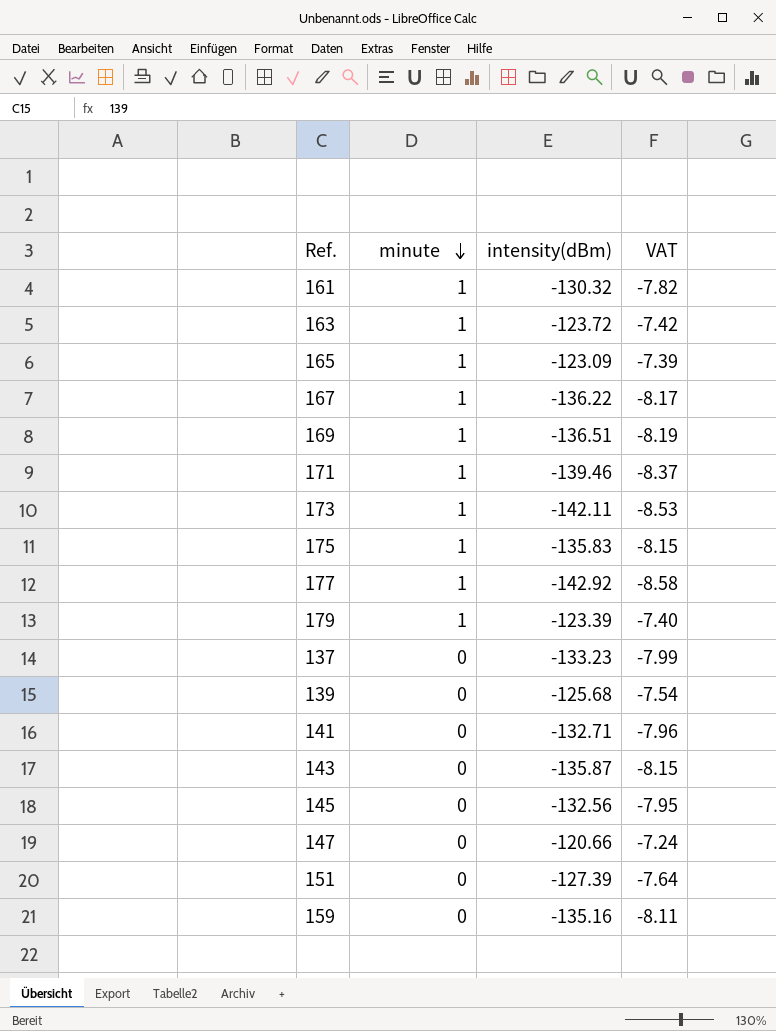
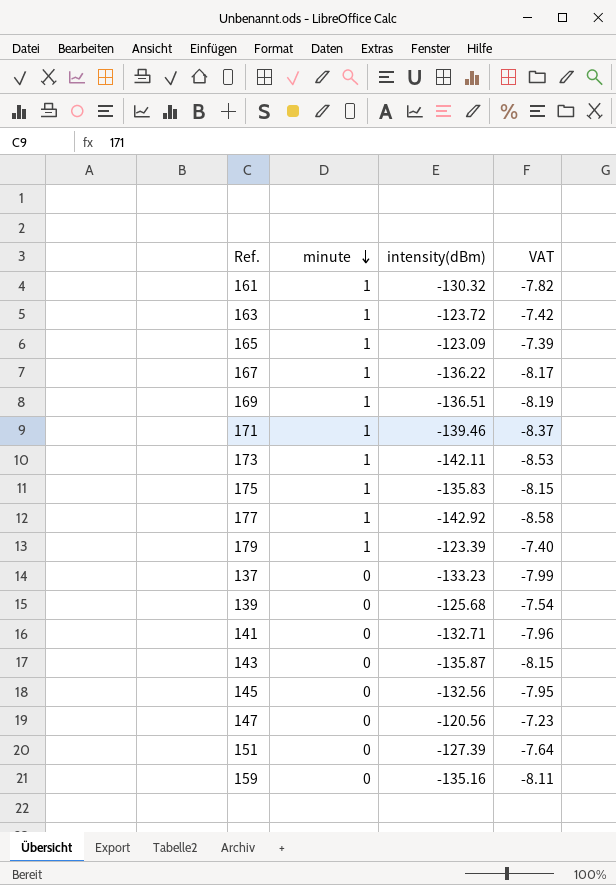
147 | intensity(dBm): -120.66 -> -120.56
147 | VAT: -7.24 -> -7.23

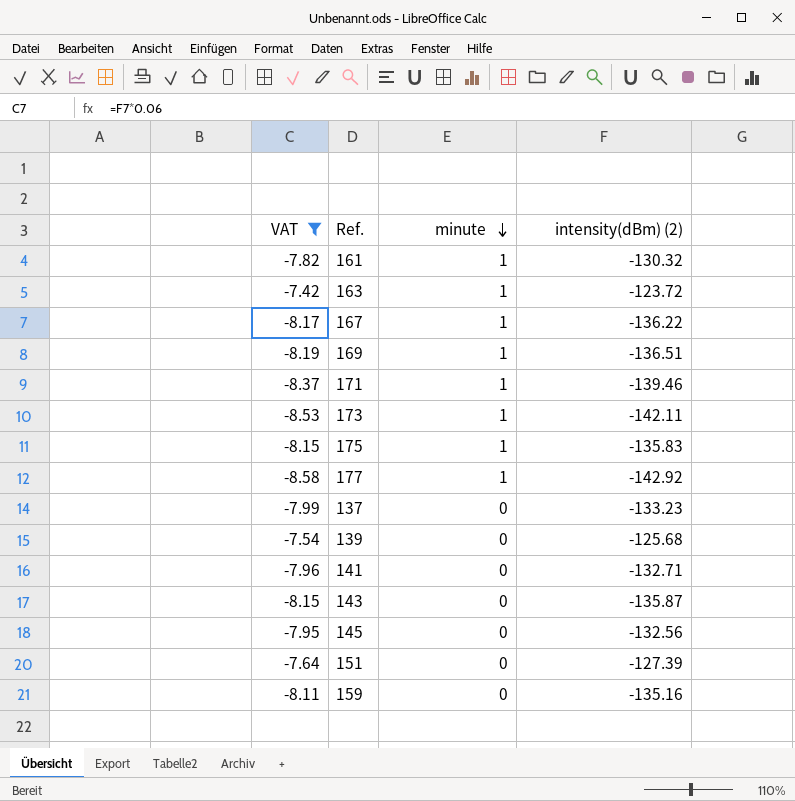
filter: none -> VAT <= -7.42
column VAT | position: 4 -> 1
column name: intensity(dBm) -> intensity(dBm) (2)

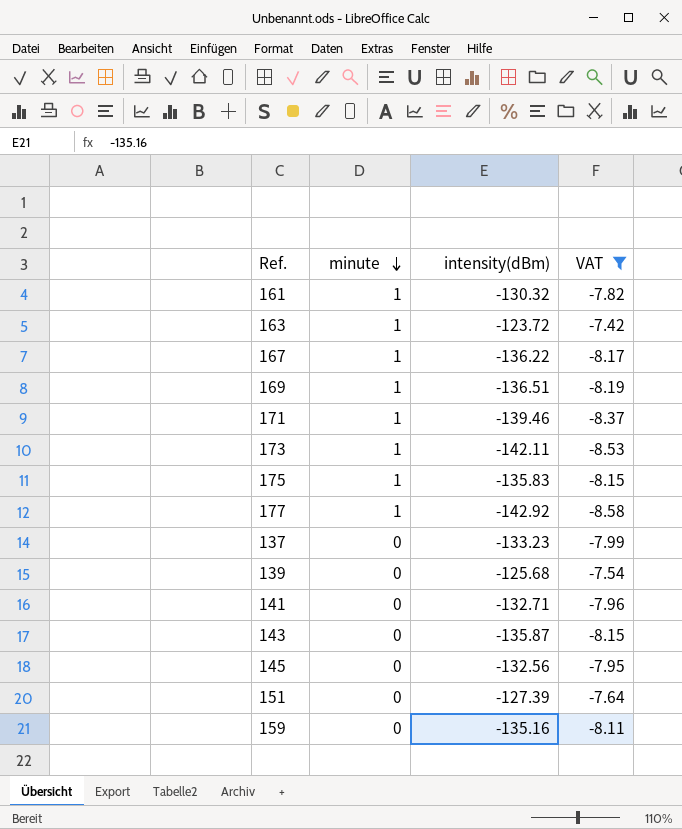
column name: intensity(dBm) (2) -> intensity(dBm)
column VAT | position: 1 -> 4

